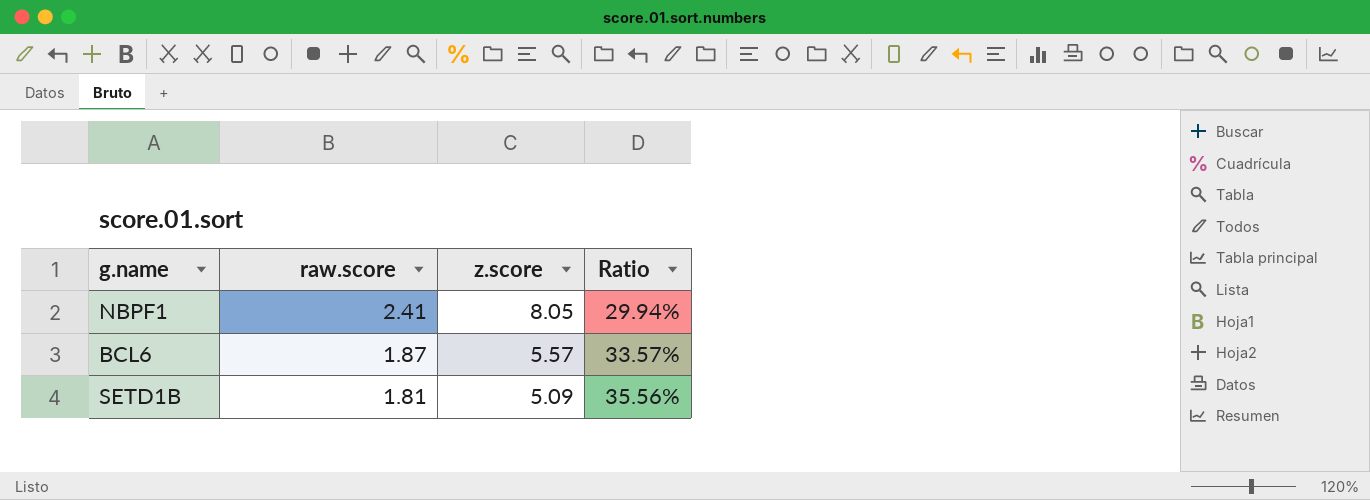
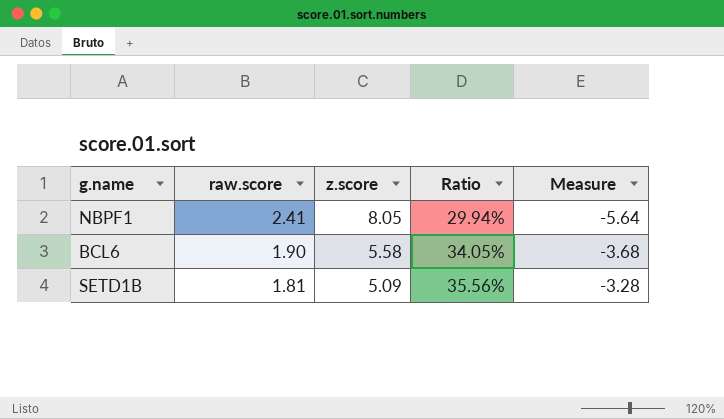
column Measure | formula: none -> [raw.score] - [z.score]
BCL6 | raw.score: 1.87 -> 1.90
BCL6 | z.score: 5.57 -> 5.58
BCL6 | Ratio: 33.57% -> 34.05%

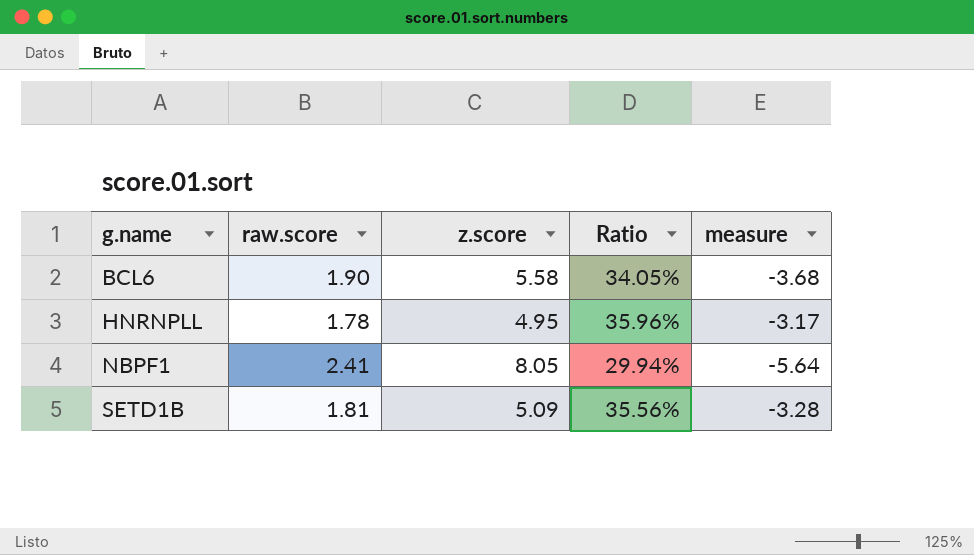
row order: raw.score descending -> g.name ascending
column name: Measure -> measure
row HNRNPLL: none -> 1.78 | 4.95 | 35.96% | -3.17

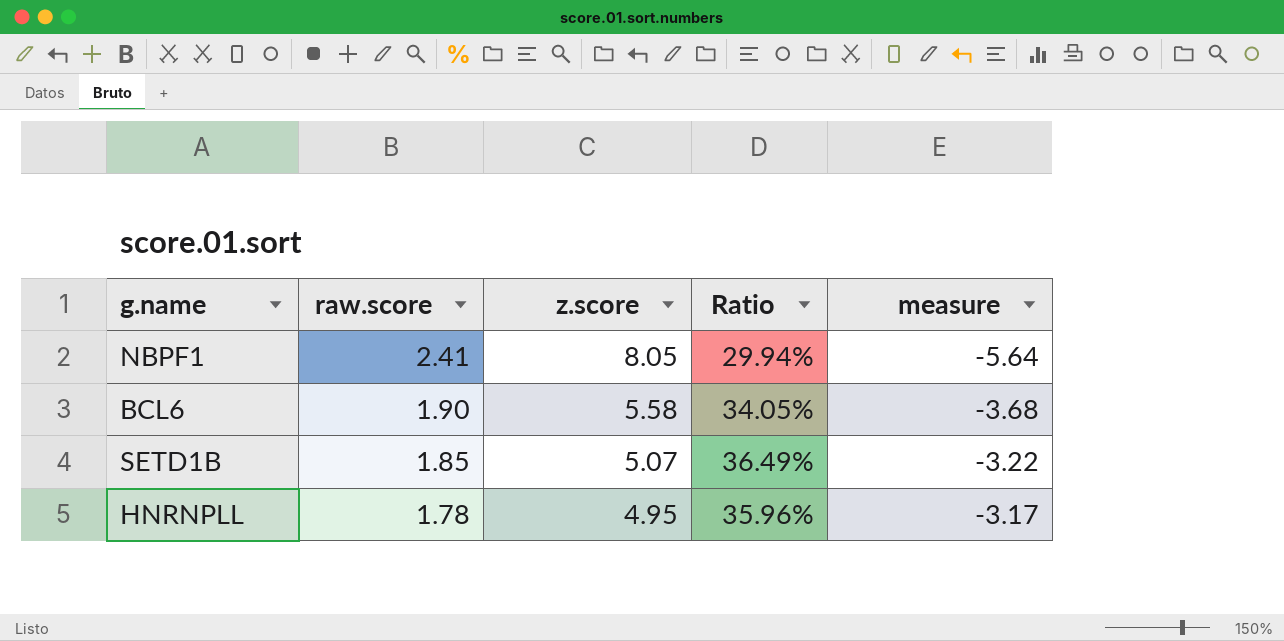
row order: g.name ascending -> raw.score descending
SETD1B | raw.score: 1.81 -> 1.85
SETD1B | z.score: 5.09 -> 5.07
SETD1B | Ratio: 35.56% -> 36.49%
SETD1B | measure: -3.28 -> -3.22

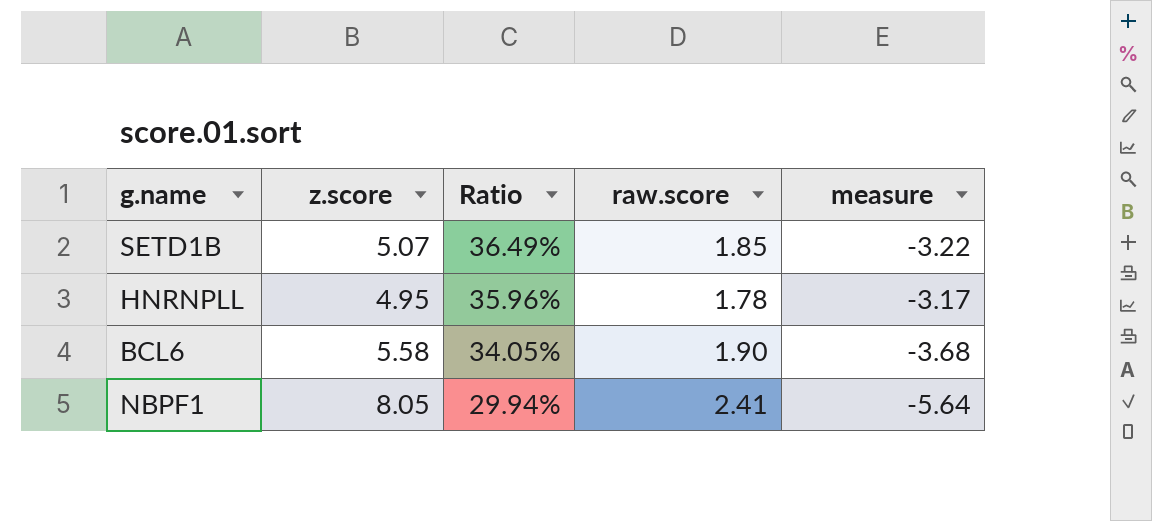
row order: raw.score descending -> Ratio descending
column raw.score | position: 2 -> 4

